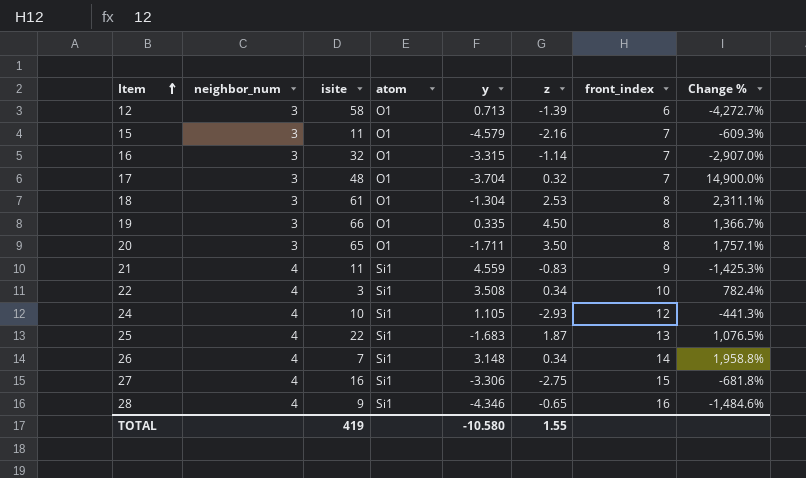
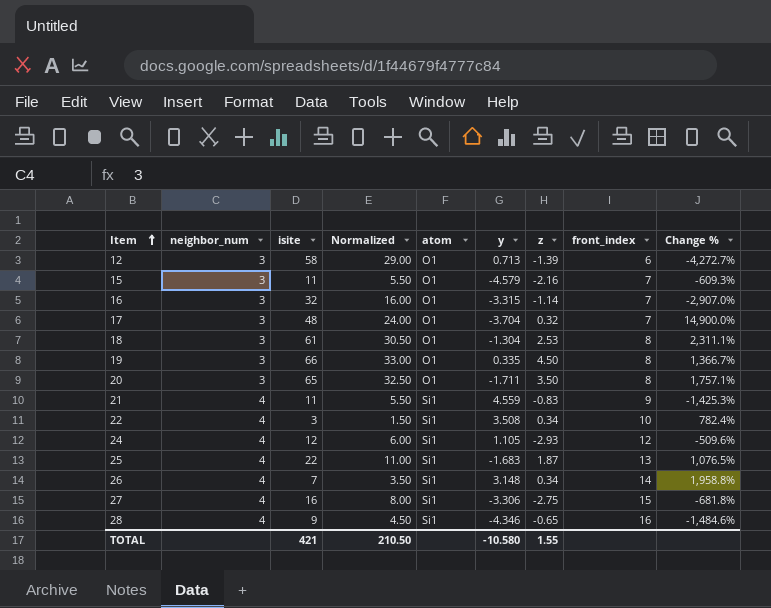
column Normalized | formula: none -> [isite] * 0.5
24 | isite: 10 -> 12
24 | Change %: -441.3% -> -509.6%
TOTAL | isite: 419 -> 421

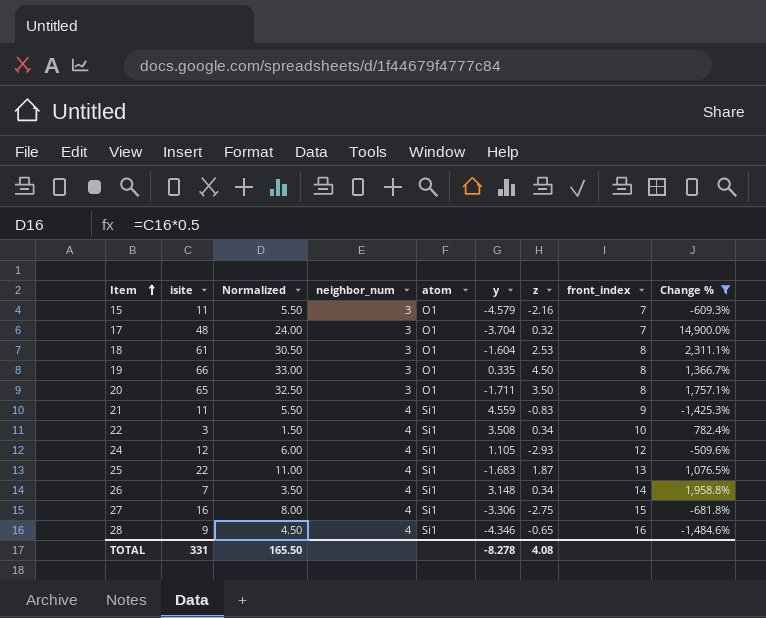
filter: none -> Change % >= -1,484.6%
column neighbor_num | position: 2 -> 4
18 | y: -1.304 -> -1.604
TOTAL | isite: 421 -> 331
TOTAL | Normalized: 210.50 -> 165.50
TOTAL | y: -10.580 -> -8.278
TOTAL | z: 1.55 -> 4.08

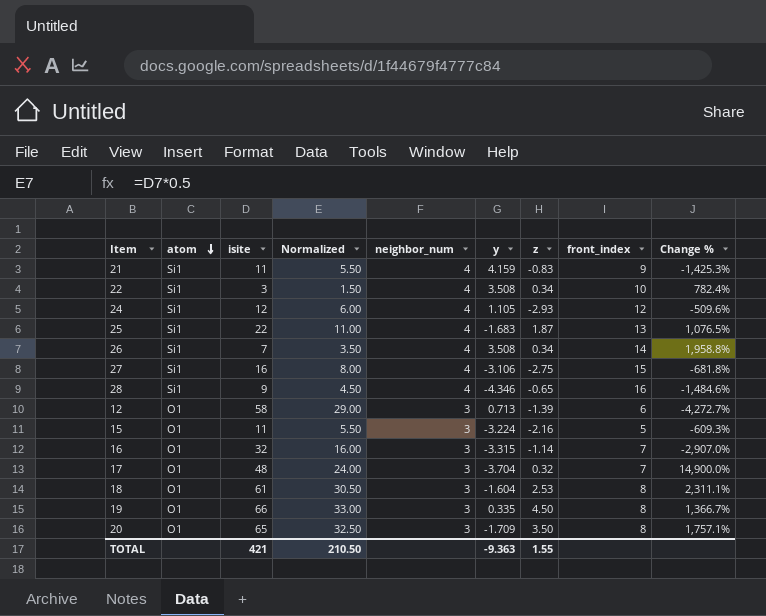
filter: Change % >= -1,484.6% -> none
row order: Item ascending -> atom descending
column atom | position: 5 -> 2
21 | y: 4.559 -> 4.159
26 | y: 3.148 -> 3.508
27 | y: -3.306 -> -3.106
15 | y: -4.579 -> -3.224
15 | front_index: 7 -> 5
20 | y: -1.711 -> -1.709
TOTAL | isite: 331 -> 421
TOTAL | Normalized: 165.50 -> 210.50
TOTAL | y: -8.278 -> -9.363
TOTAL | z: 4.08 -> 1.55

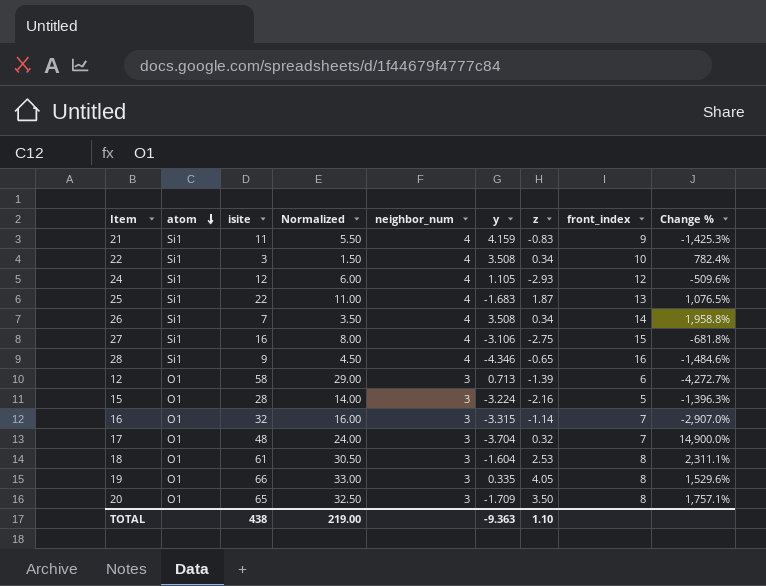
15 | isite: 11 -> 28
15 | Normalized: 5.50 -> 14.00
15 | Change %: -609.3% -> -1,396.3%
19 | z: 4.50 -> 4.05
19 | Change %: 1,366.7% -> 1,529.6%
TOTAL | isite: 421 -> 438
TOTAL | Normalized: 210.50 -> 219.00
TOTAL | z: 1.55 -> 1.10

